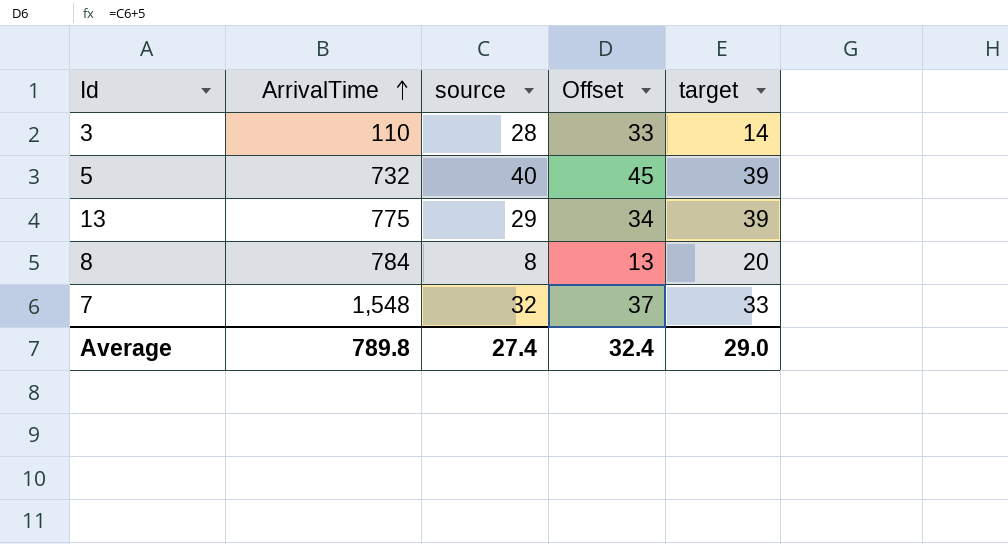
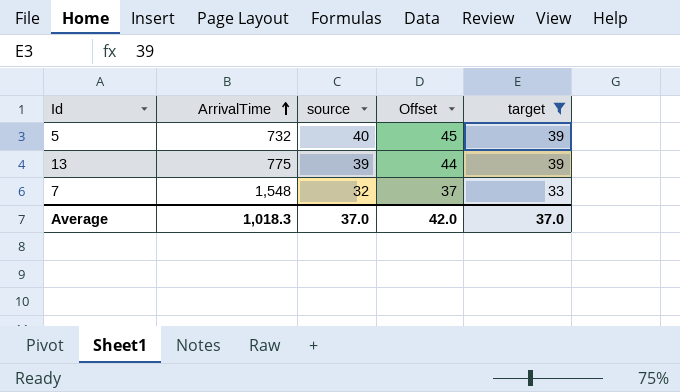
filter: none -> target >= 33
13 | source: 29 -> 39
13 | Offset: 34 -> 44
Average | ArrivalTime: 789.8 -> 1,018.3
Average | source: 27.4 -> 37.0
Average | Offset: 32.4 -> 42.0
Average | target: 29.0 -> 37.0

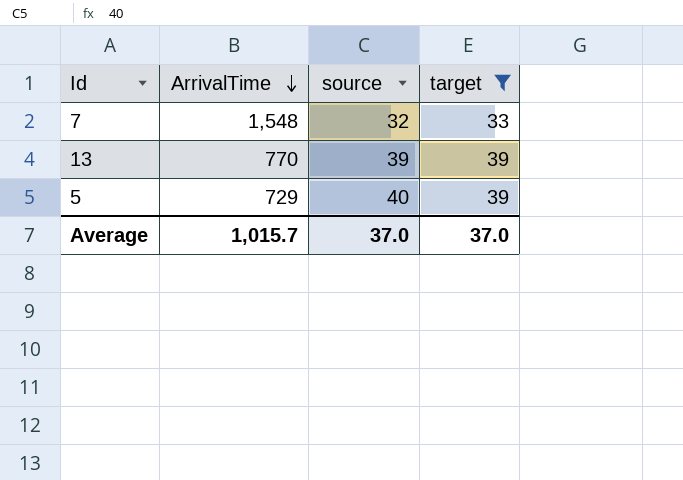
row order: ArrivalTime ascending -> ArrivalTime descending
column Offset | formula: [source] + 5 -> none
13 | ArrivalTime: 775 -> 770
5 | ArrivalTime: 732 -> 729
Average | ArrivalTime: 1,018.3 -> 1,015.7

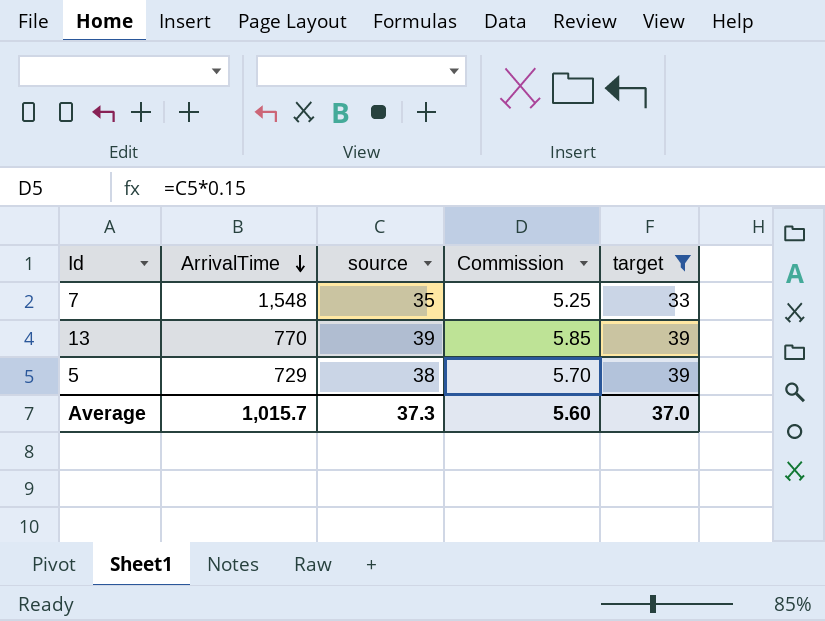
column Commission | formula: none -> [source] * 0.15
7 | source: 32 -> 35
5 | source: 40 -> 38
Average | source: 37.0 -> 37.3

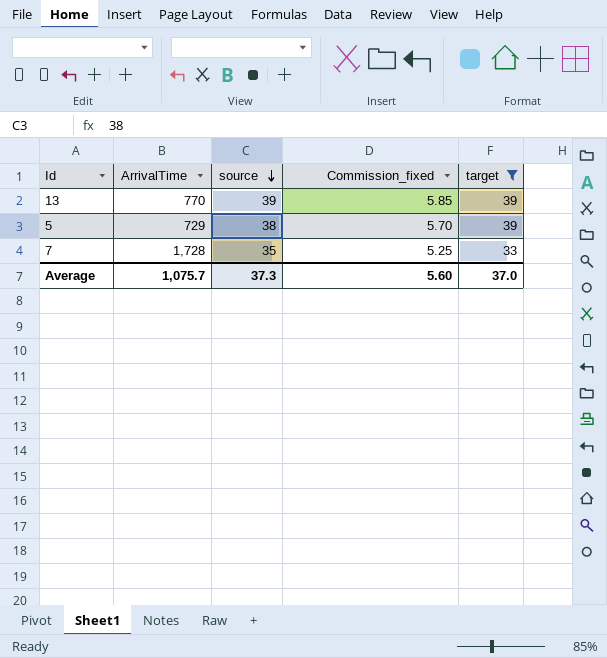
row order: ArrivalTime descending -> source descending
column name: Commission -> Commission_fixed
7 | ArrivalTime: 1,548 -> 1,728
Average | ArrivalTime: 1,015.7 -> 1,075.7

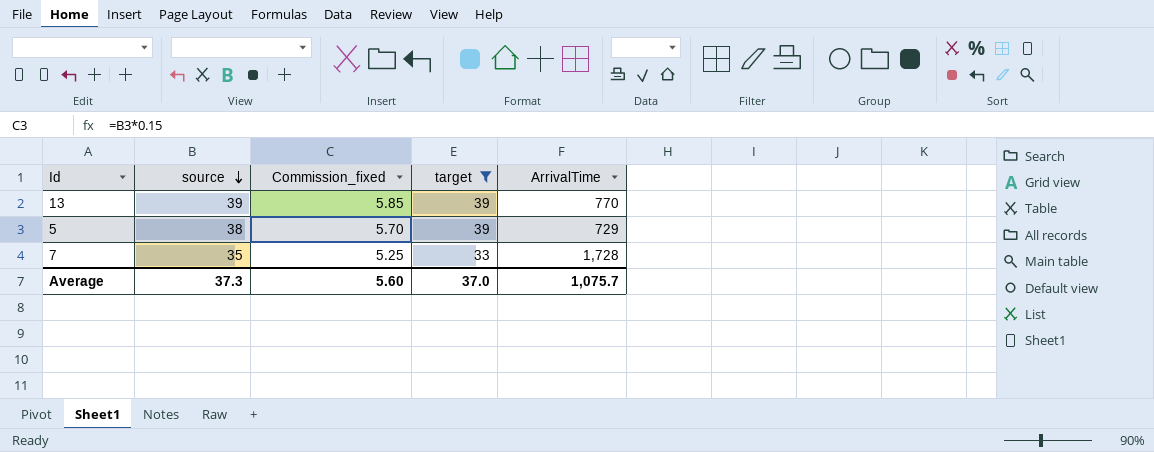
column ArrivalTime | position: 2 -> 5

